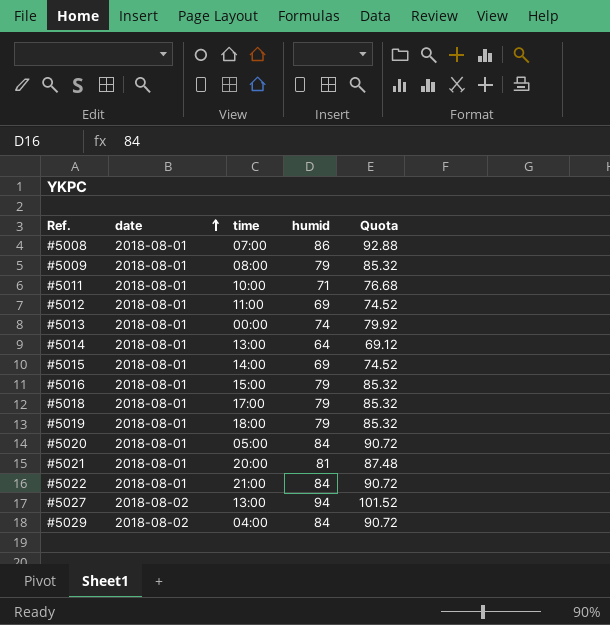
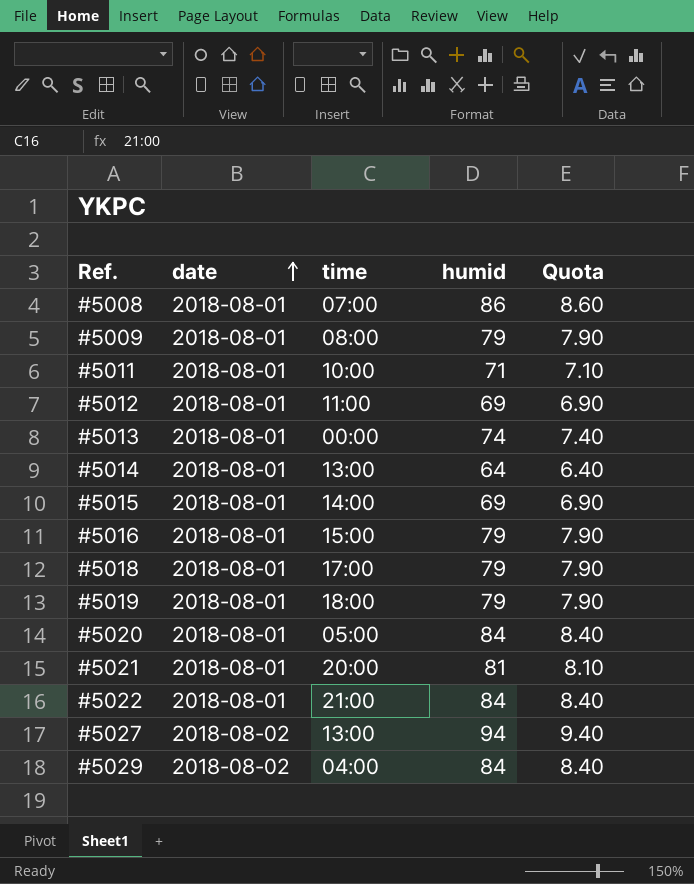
column Quota | formula: [humid] * 1.08 -> [humid] * 0.1

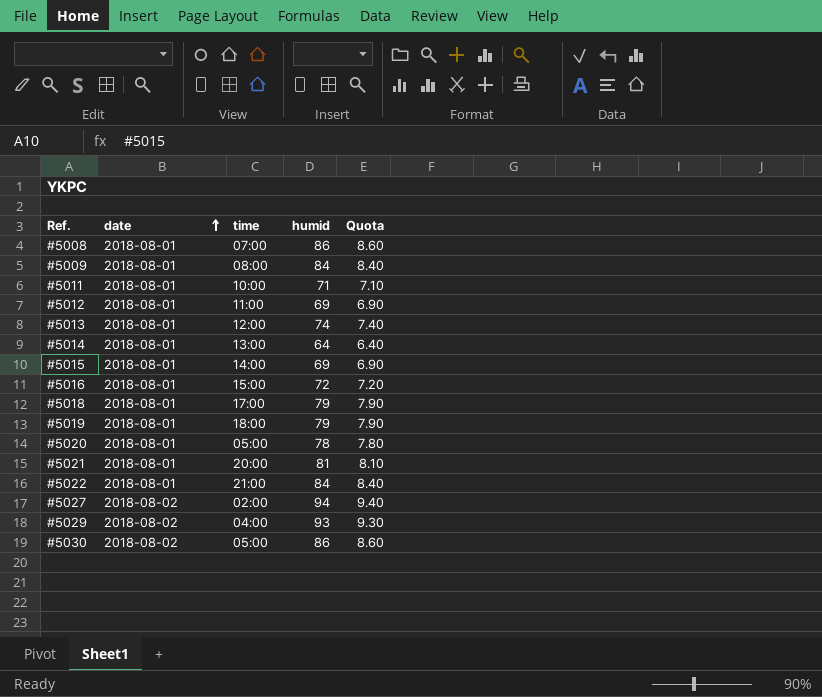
#5009 | humid: 79 -> 84
#5009 | Quota: 7.90 -> 8.40
#5013 | time: 00:00 -> 12:00
#5016 | humid: 79 -> 72
#5016 | Quota: 7.90 -> 7.20
#5020 | humid: 84 -> 78
#5020 | Quota: 8.40 -> 7.80
#5027 | time: 13:00 -> 02:00
#5029 | humid: 84 -> 93
#5029 | Quota: 8.40 -> 9.30
row #5030: none -> 2018-08-02 | 05:00 | 86 | 8.60

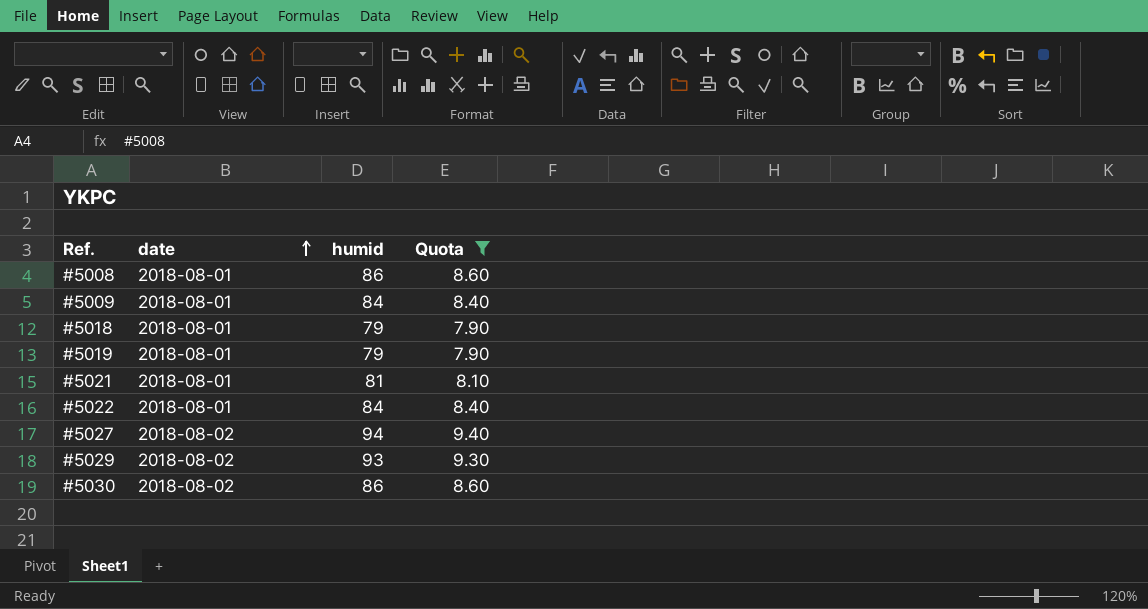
filter: none -> Quota >= 7.90
column time | position: 3 -> none

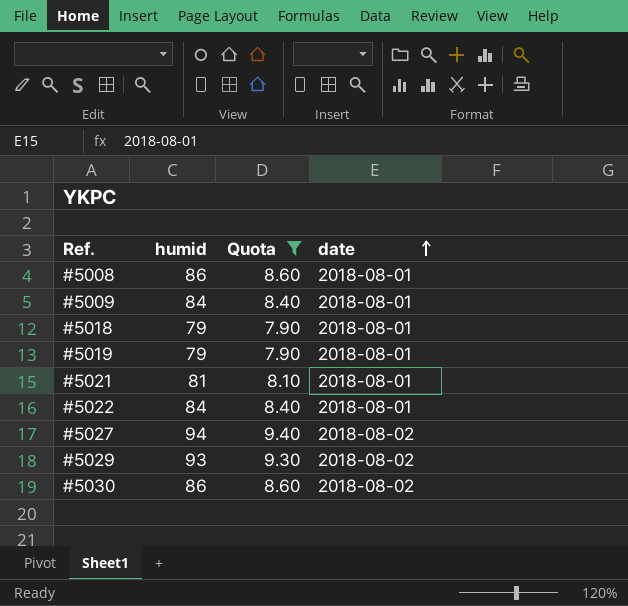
column date | position: 2 -> 4

